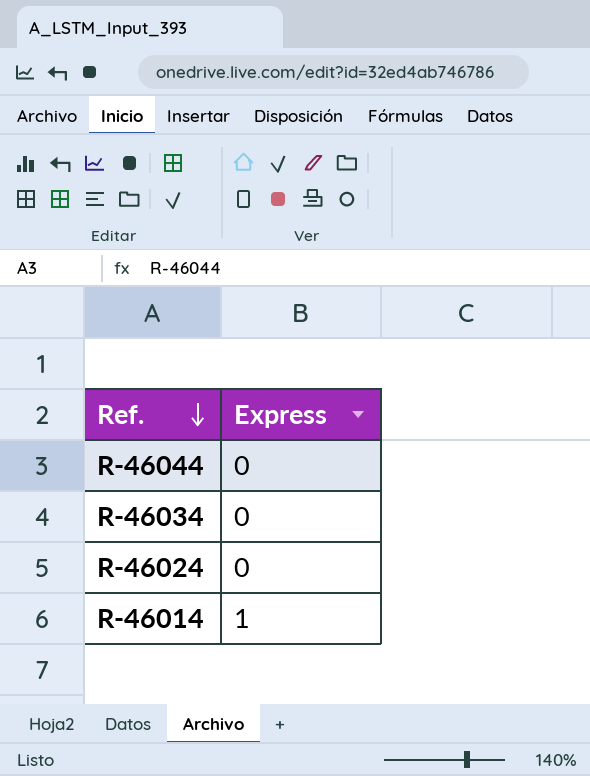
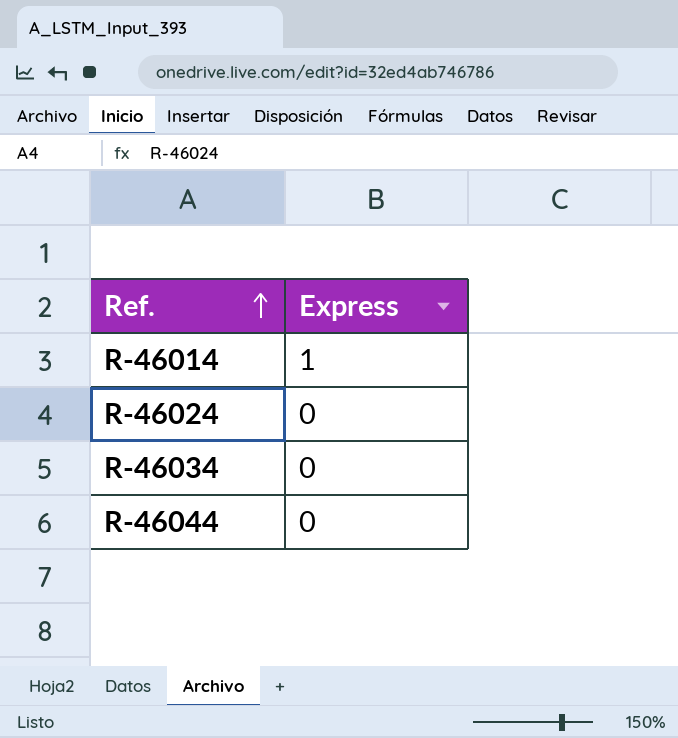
row order: Ref. descending -> Ref. ascending

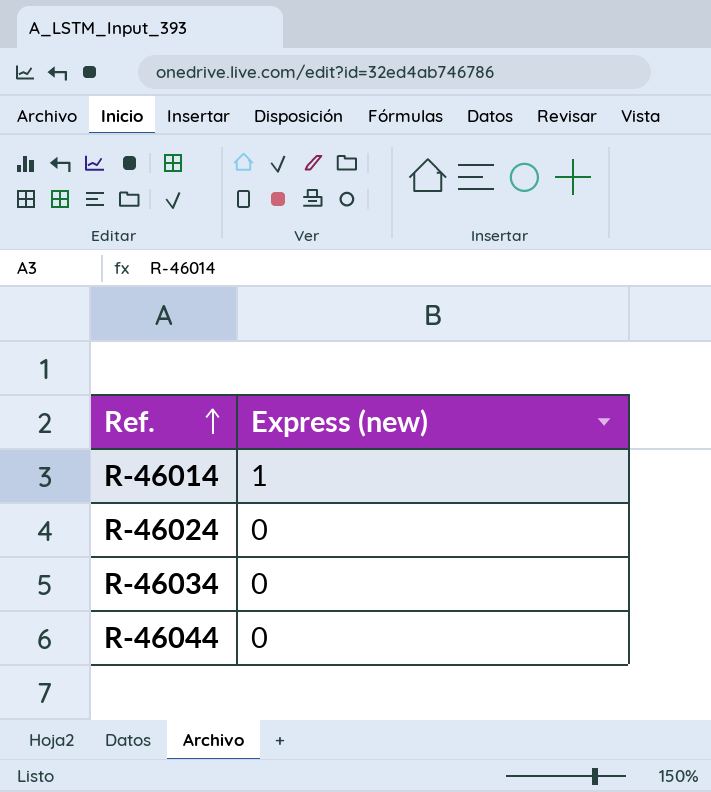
column name: Express -> Express (new)

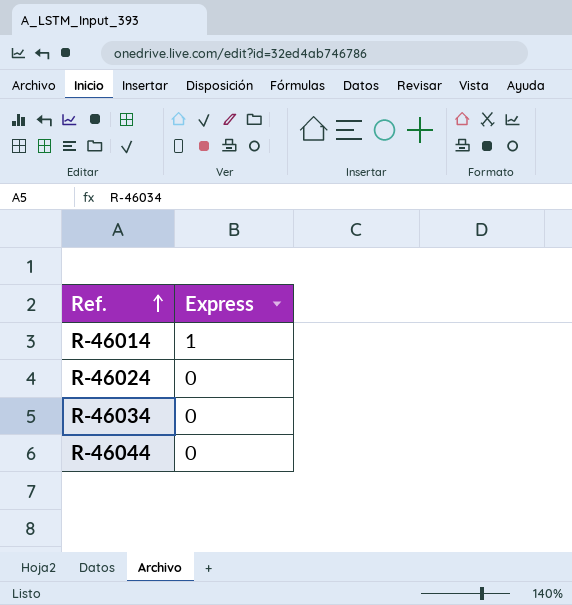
column name: Express (new) -> Express

